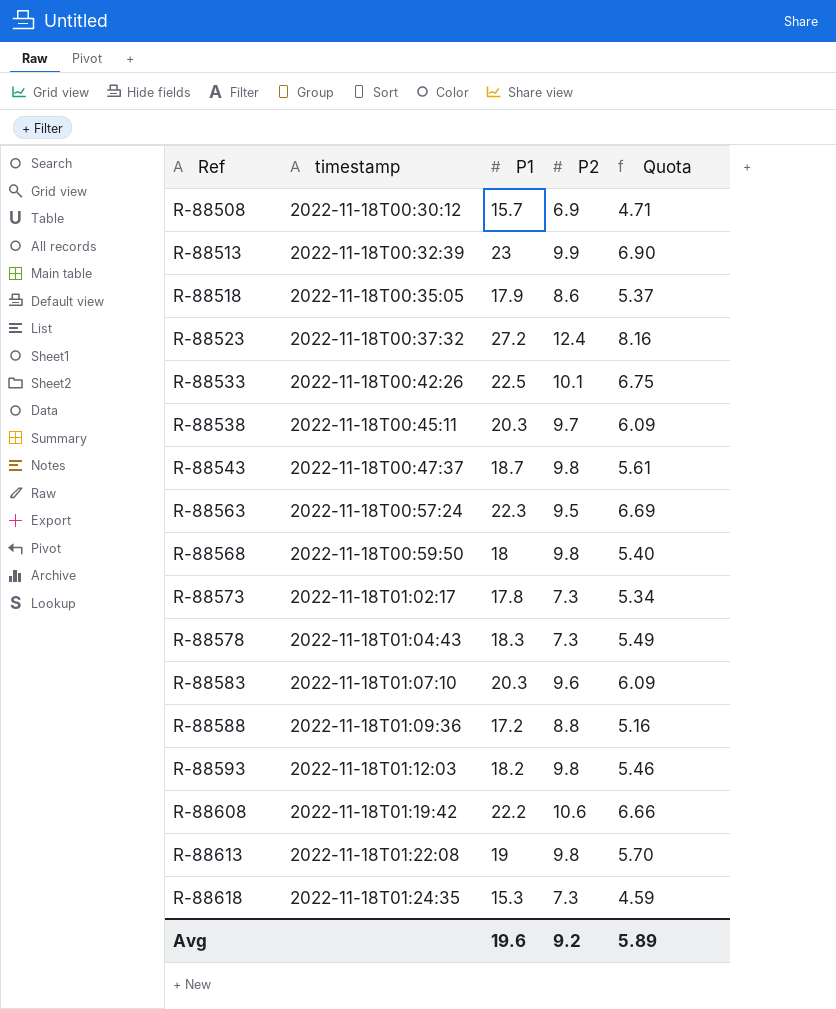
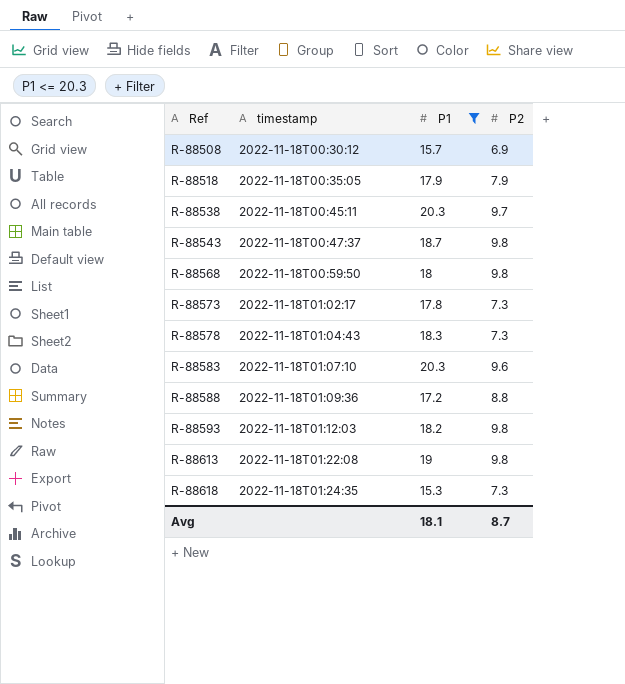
filter: none -> P1 <= 20.3
column Quota | formula: [P1] * 0.3 -> none
R-88518 | P2: 8.6 -> 7.9
Avg | P1: 19.6 -> 18.1
Avg | P2: 9.2 -> 8.7

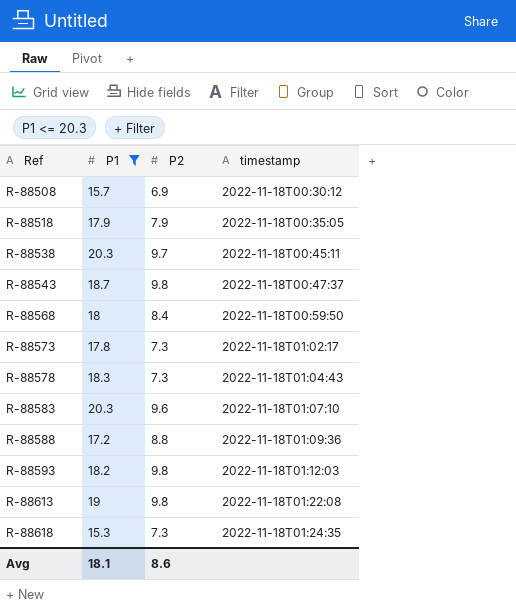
column timestamp | position: 2 -> 4
R-88568 | P2: 9.8 -> 8.4
Avg | P2: 8.7 -> 8.6

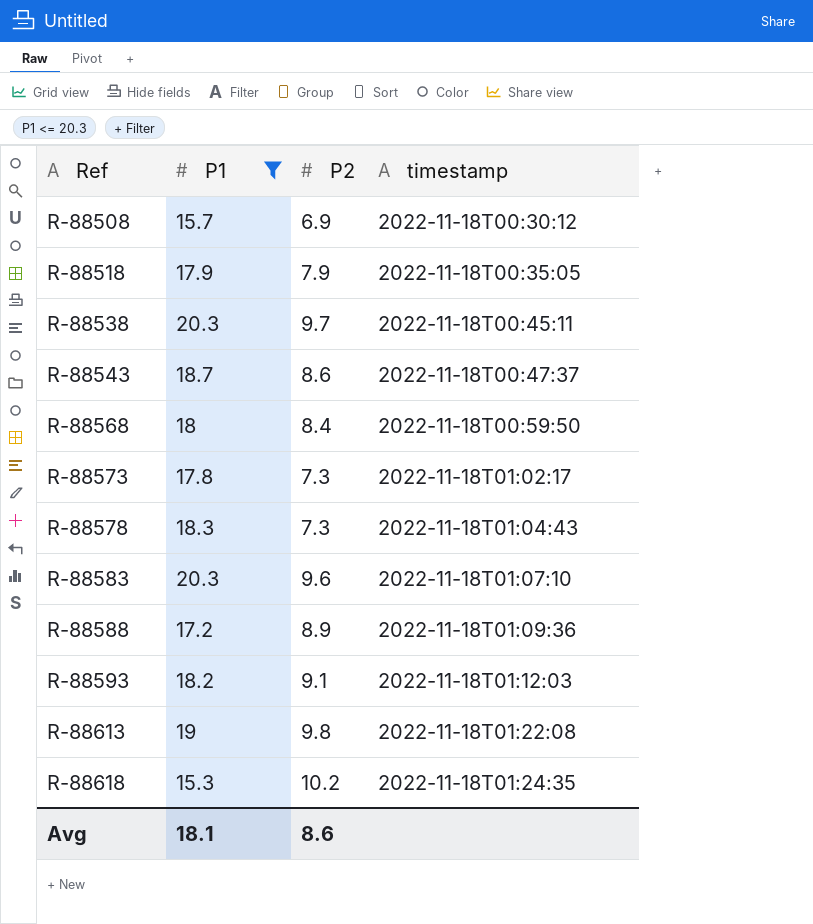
R-88543 | P2: 9.8 -> 8.6
R-88588 | P2: 8.8 -> 8.9
R-88593 | P2: 9.8 -> 9.1
R-88618 | P2: 7.3 -> 10.2

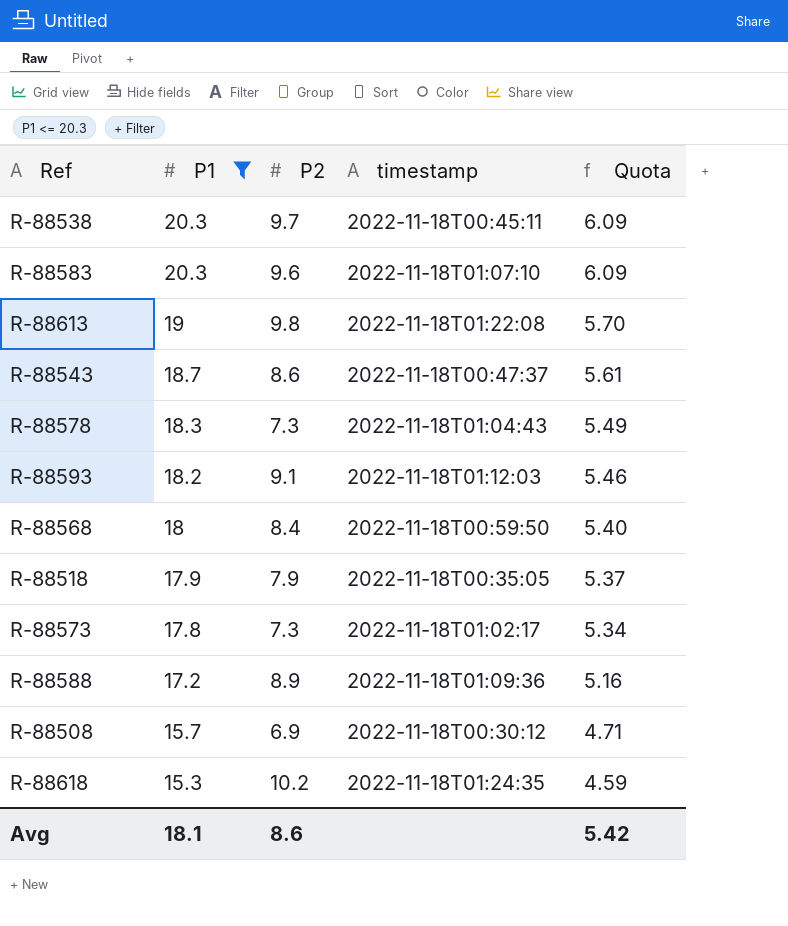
row order: Ref ascending -> P1 descending
column Quota | formula: none -> [P1] * 0.3

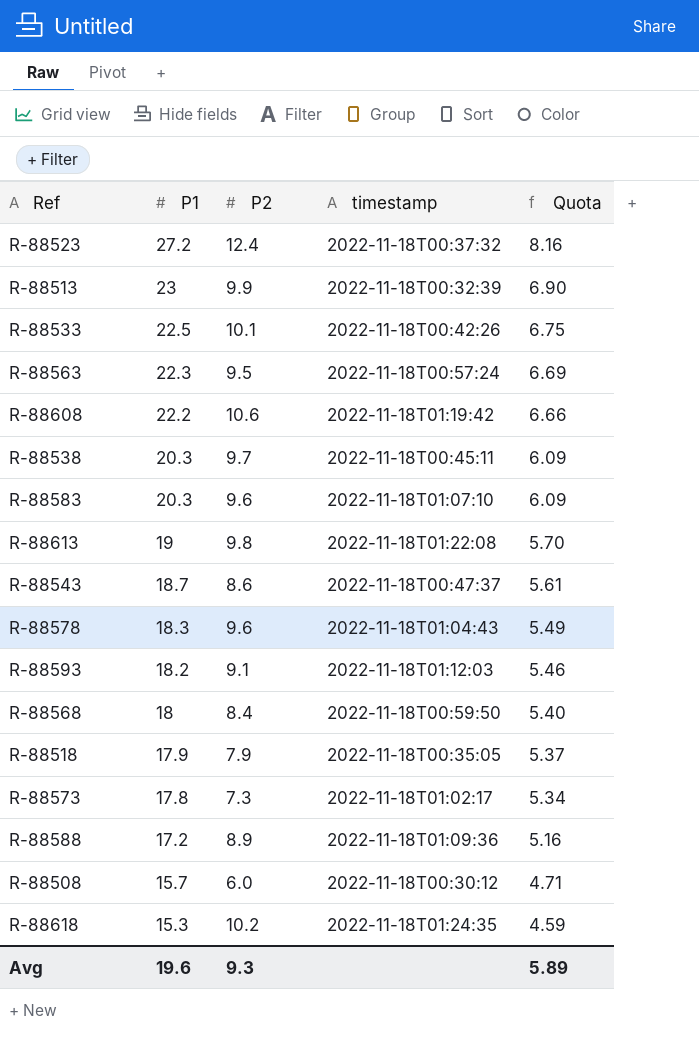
filter: P1 <= 20.3 -> none
R-88578 | P2: 7.3 -> 9.6
R-88508 | P2: 6.9 -> 6.0
Avg | P1: 18.1 -> 19.6
Avg | P2: 8.6 -> 9.3
Avg | Quota: 5.42 -> 5.89

